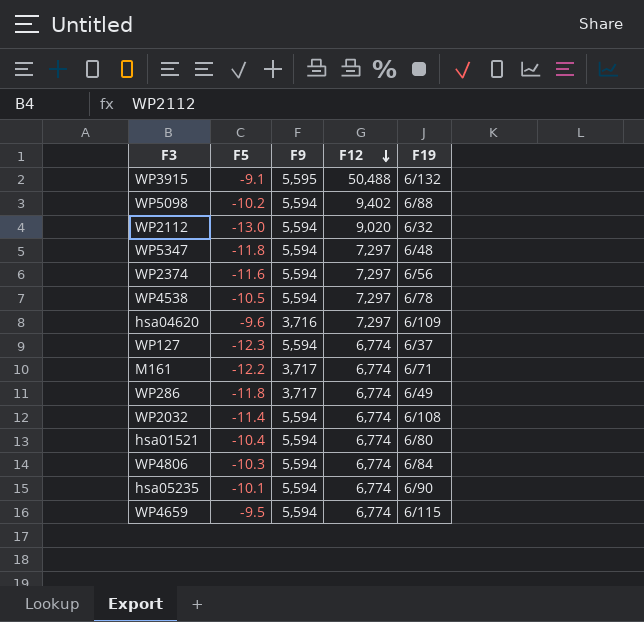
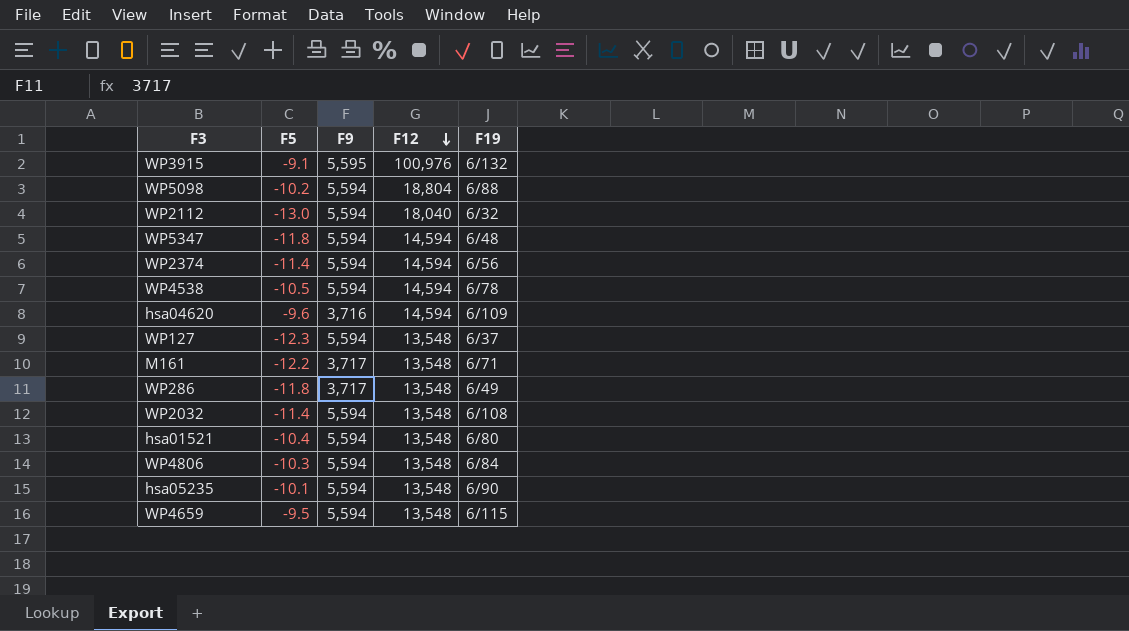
WP3915 | F12: 50,488 -> 100,976
WP5098 | F12: 9,402 -> 18,804
WP2112 | F12: 9,020 -> 18,040
WP5347 | F12: 7,297 -> 14,594
WP2374 | F5: -11.6 -> -11.4
WP2374 | F12: 7,297 -> 14,594
WP4538 | F12: 7,297 -> 14,594
hsa04620 | F12: 7,297 -> 14,594
WP127 | F12: 6,774 -> 13,548
M161 | F12: 6,774 -> 13,548
WP286 | F12: 6,774 -> 13,548
WP2032 | F12: 6,774 -> 13,548
hsa01521 | F12: 6,774 -> 13,548
WP4806 | F12: 6,774 -> 13,548
hsa05235 | F12: 6,774 -> 13,548
WP4659 | F12: 6,774 -> 13,548

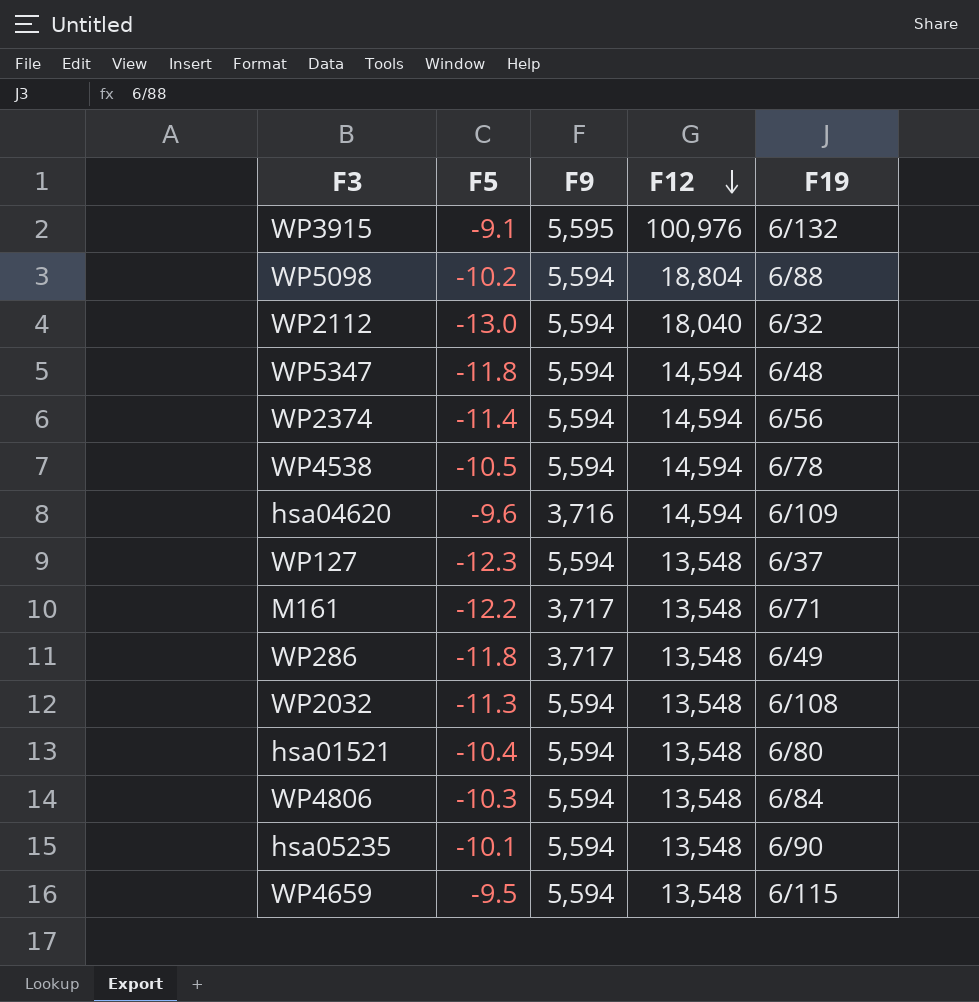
WP2032 | F5: -11.4 -> -11.3

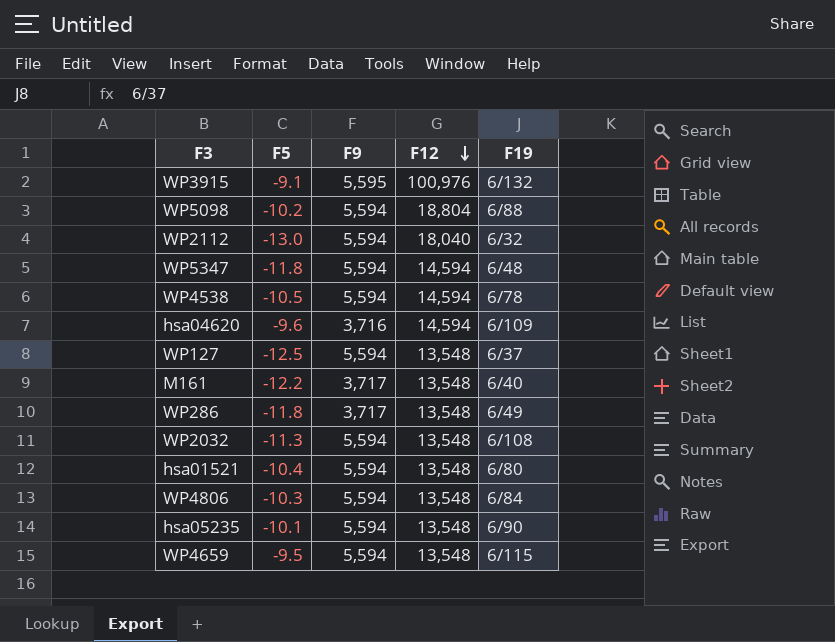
row WP2374: -11.4 | 5,594 | 14,594 | 6/56 -> none
WP127 | F5: -12.3 -> -12.5
M161 | F19: 6/71 -> 6/40

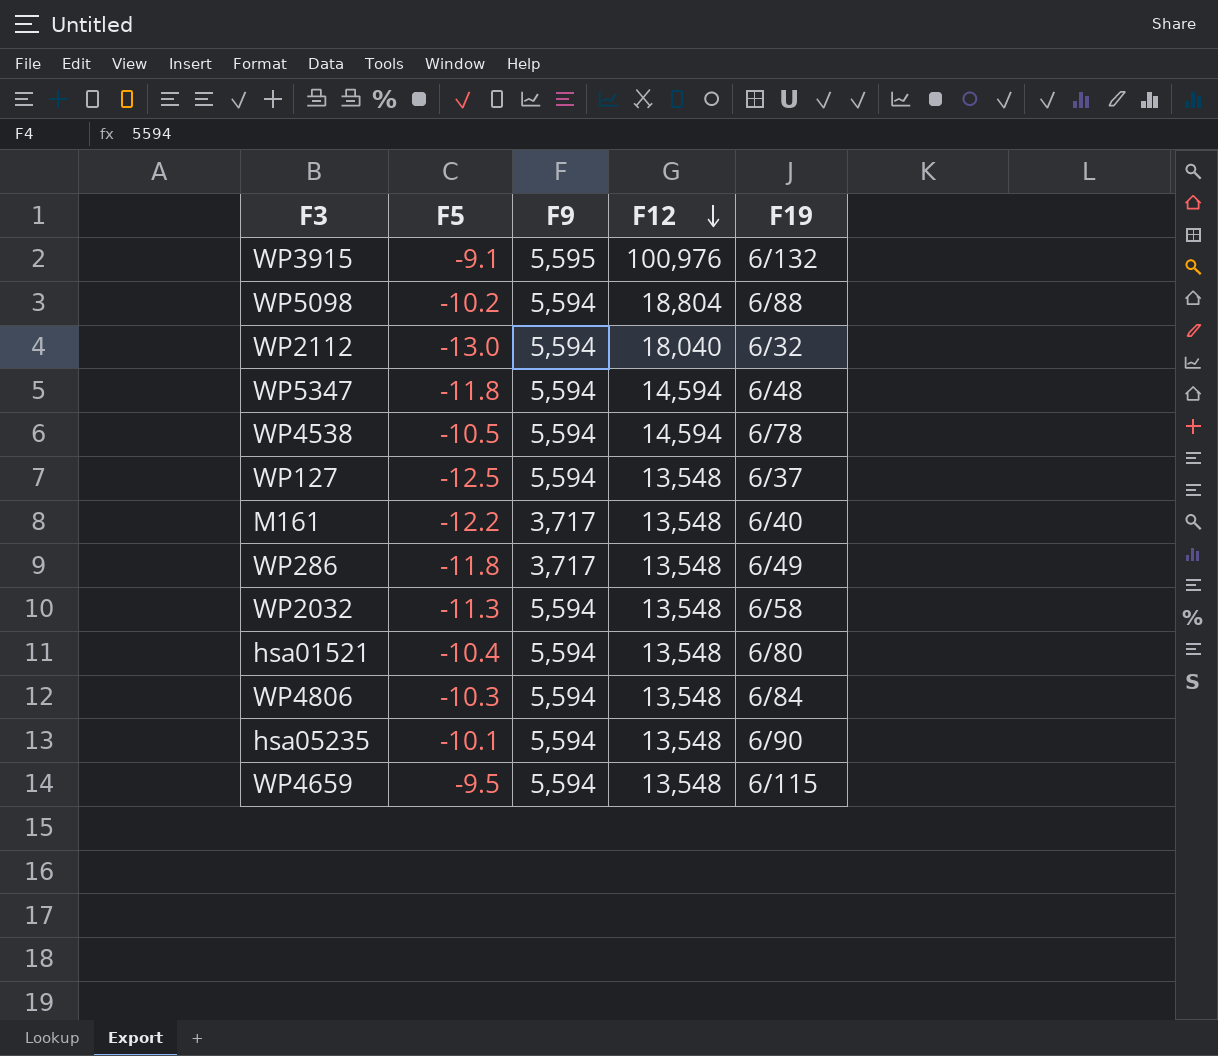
row hsa04620: -9.6 | 3,716 | 14,594 | 6/109 -> none
WP2032 | F19: 6/108 -> 6/58

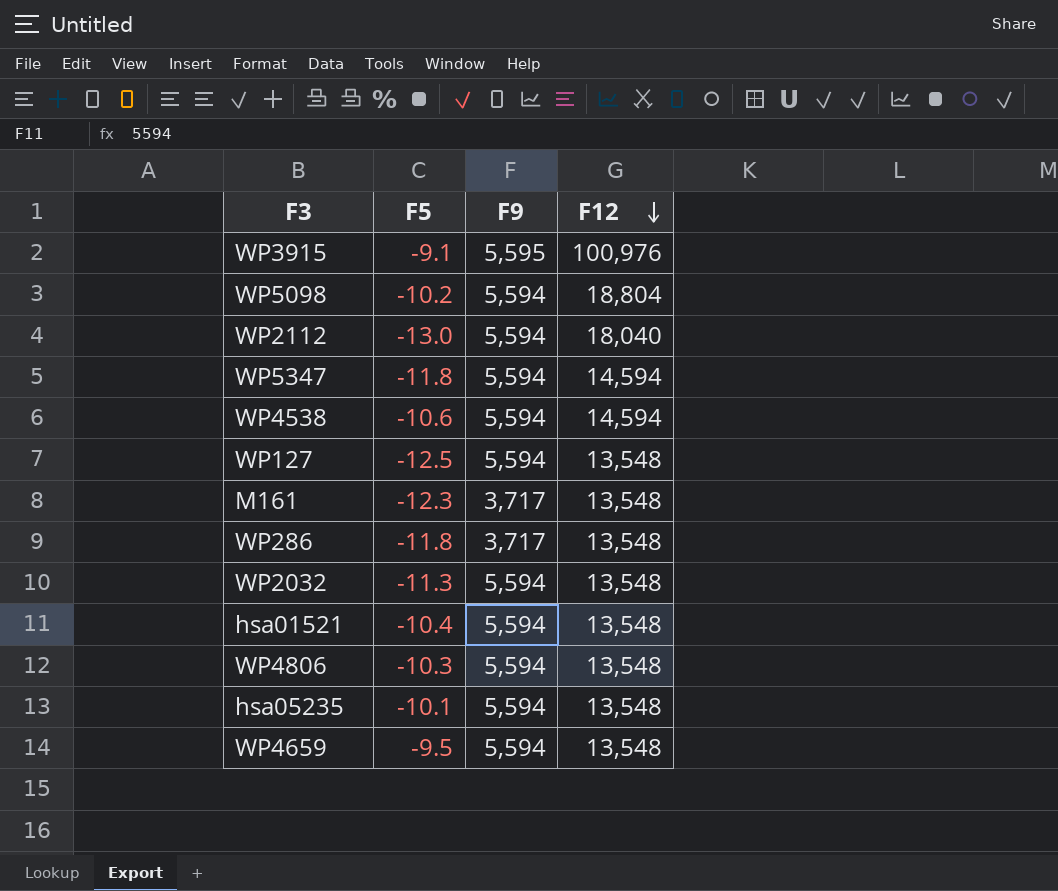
column F19 | position: 5 -> none
WP4538 | F5: -10.5 -> -10.6
M161 | F5: -12.2 -> -12.3

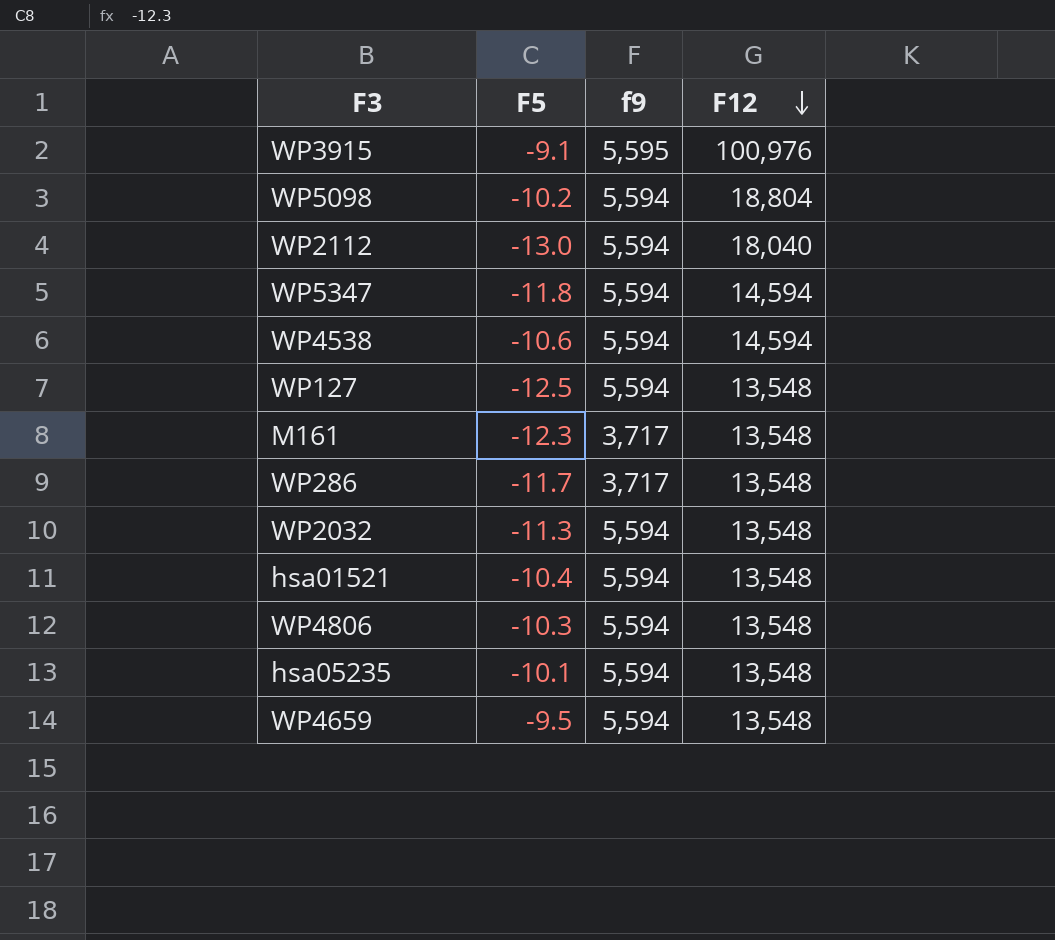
column name: F9 -> f9
WP286 | F5: -11.8 -> -11.7

